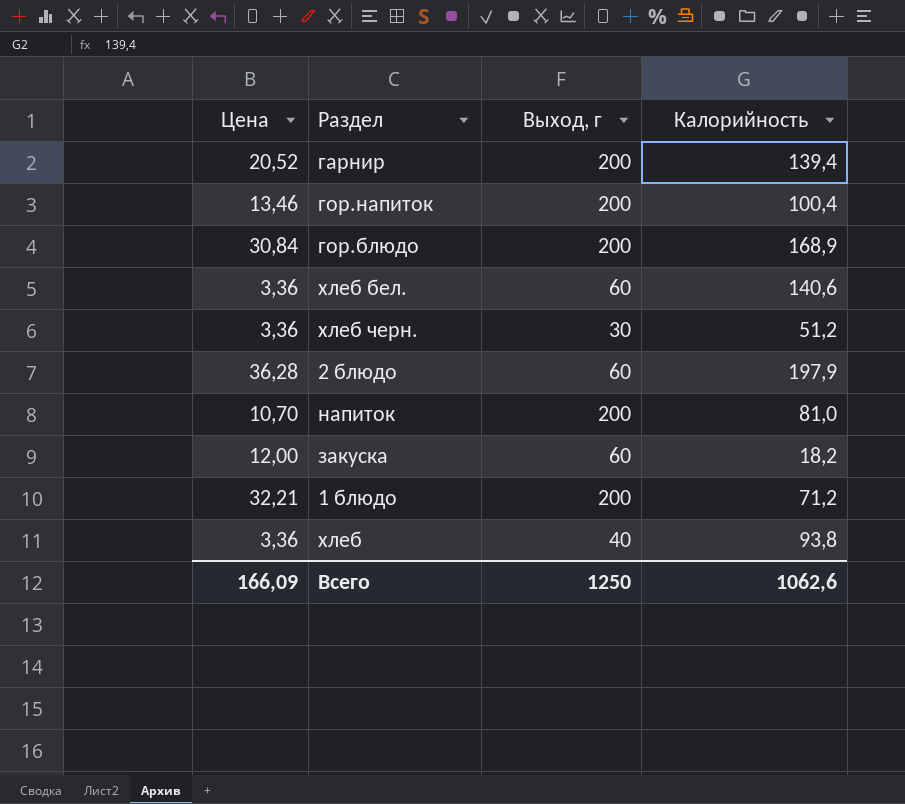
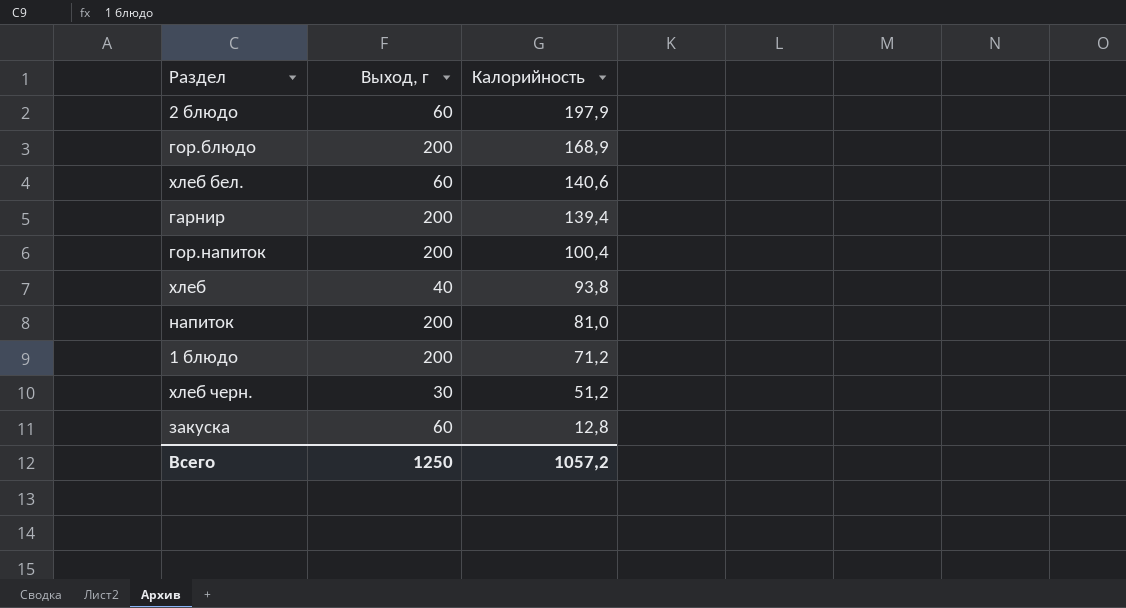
row order: none -> Калорийность descending
column Цена | position: 1 -> none
закуска | Калорийность: 18,2 -> 12,8
Всего | Калорийность: 1062,6 -> 1057,2

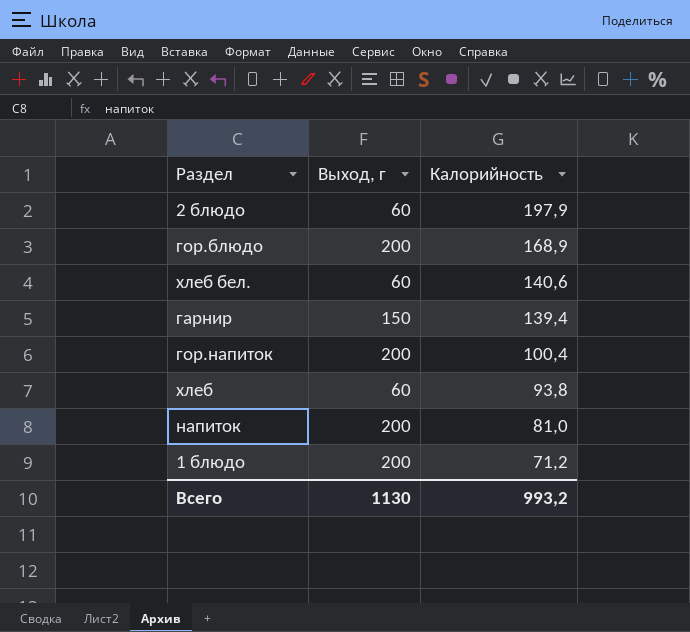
row хлеб черн.: 30 | 51,2 -> none
row закуска: 60 | 12,8 -> none
гарнир | Выход, г: 200 -> 150
хлеб | Выход, г: 40 -> 60
Всего | Выход, г: 1250 -> 1130
Всего | Калорийность: 1057,2 -> 993,2

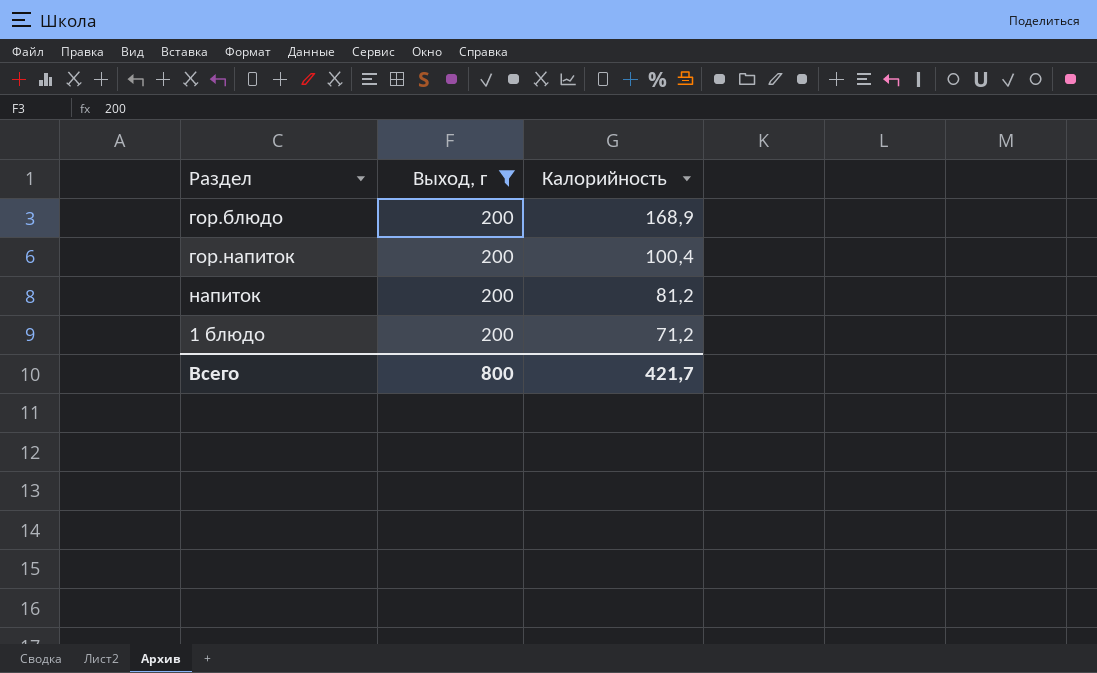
filter: none -> Выход, г = 200
напиток | Калорийность: 81,0 -> 81,2
Всего | Выход, г: 1130 -> 800
Всего | Калорийность: 993,2 -> 421,7

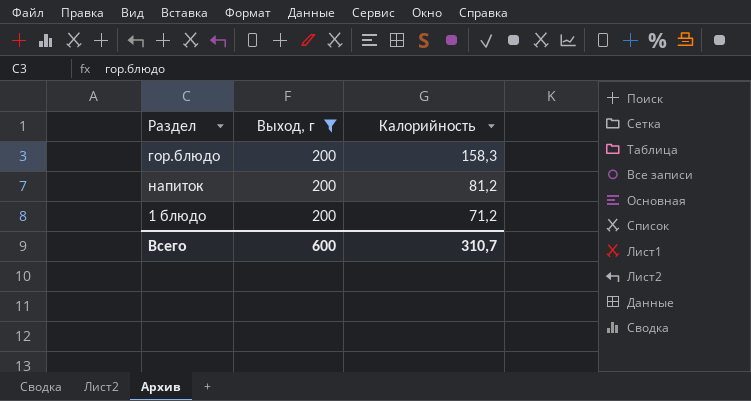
row гор.напиток: 200 | 100,4 -> none
гор.блюдо | Калорийность: 168,9 -> 158,3
Всего | Выход, г: 800 -> 600
Всего | Калорийность: 421,7 -> 310,7

